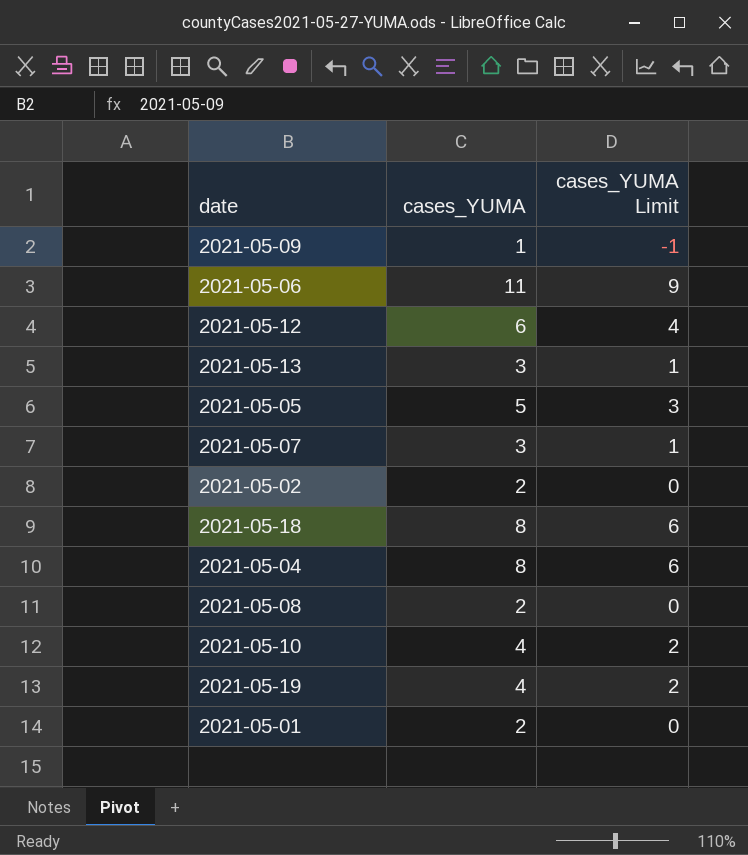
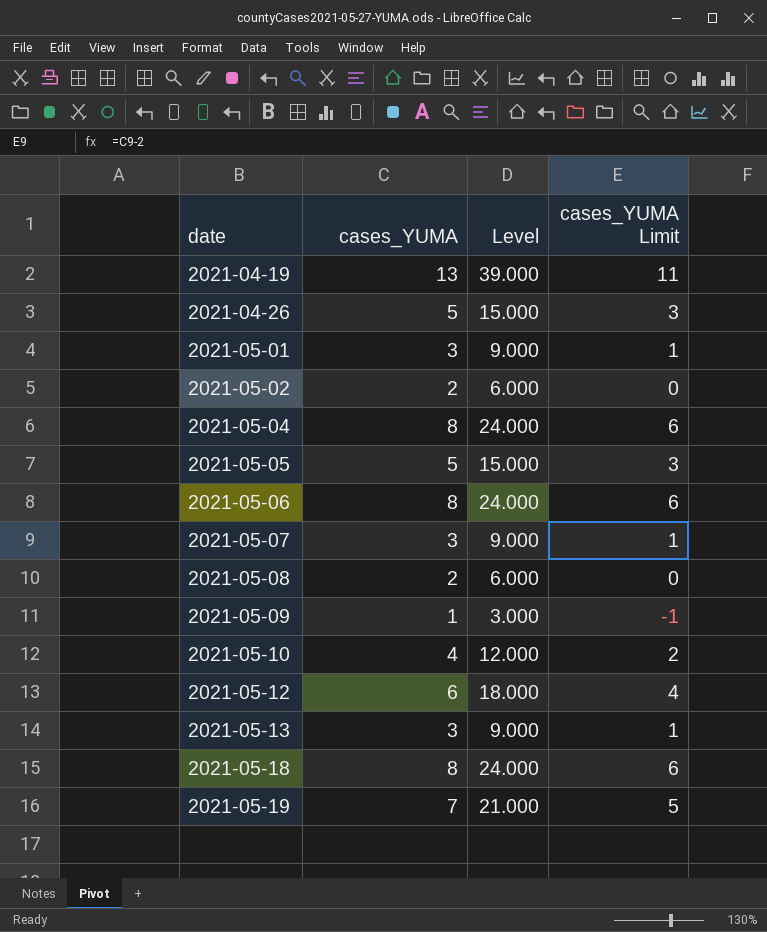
row order: none -> date ascending
column Level | formula: none -> [cases_YUMA] * 3
row 2021-04-19: none -> 13 | 39.000 | 11
row 2021-04-26: none -> 5 | 15.000 | 3
2021-05-01 | cases_YUMA: 2 -> 3
2021-05-01 | cases_YUMA Limit: 0 -> 1
2021-05-06 | cases_YUMA: 11 -> 8
2021-05-06 | cases_YUMA Limit: 9 -> 6
2021-05-19 | cases_YUMA: 4 -> 7
2021-05-19 | cases_YUMA Limit: 2 -> 5

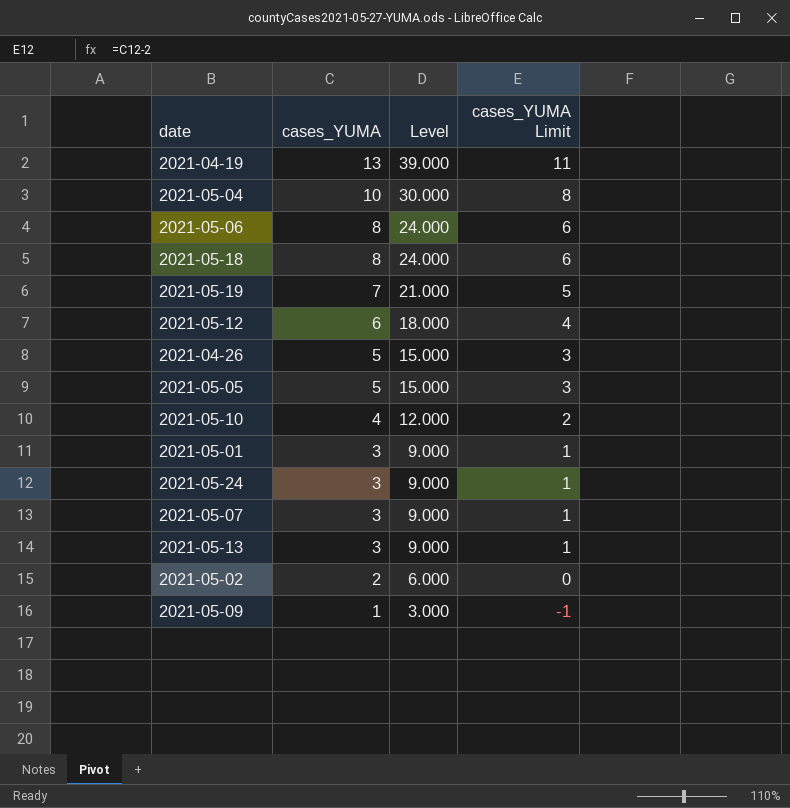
row order: date ascending -> cases_YUMA descending
row 2021-05-08: 2 | 6.000 | 0 -> none
2021-05-04 | cases_YUMA: 8 -> 10
2021-05-04 | Level: 24.000 -> 30.000
2021-05-04 | cases_YUMA Limit: 6 -> 8
row 2021-05-24: none -> 3 | 9.000 | 1

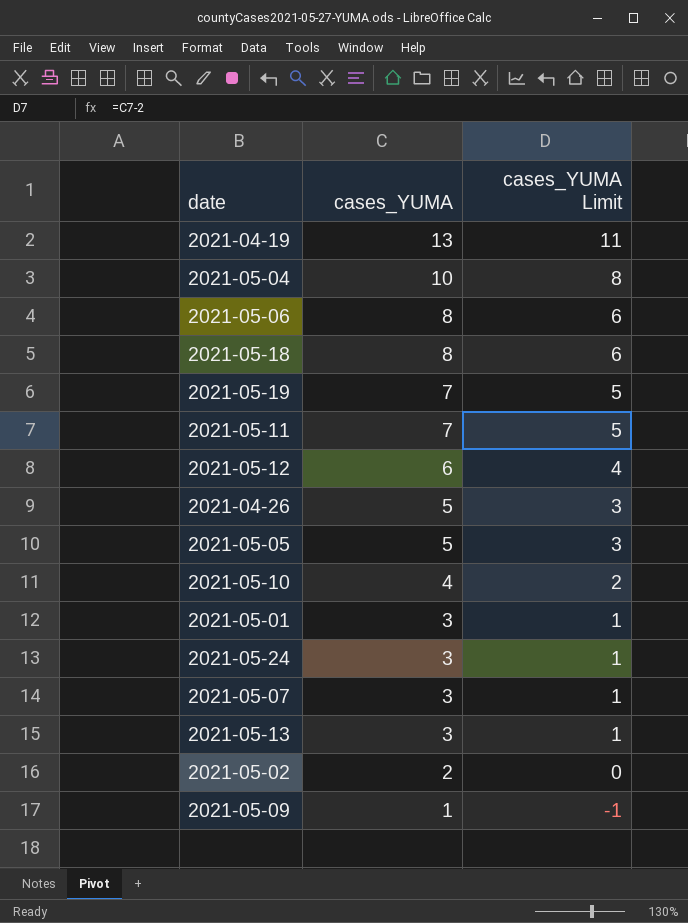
column Level | formula: [cases_YUMA] * 3 -> none
row 2021-05-11: none -> 7 | 5

